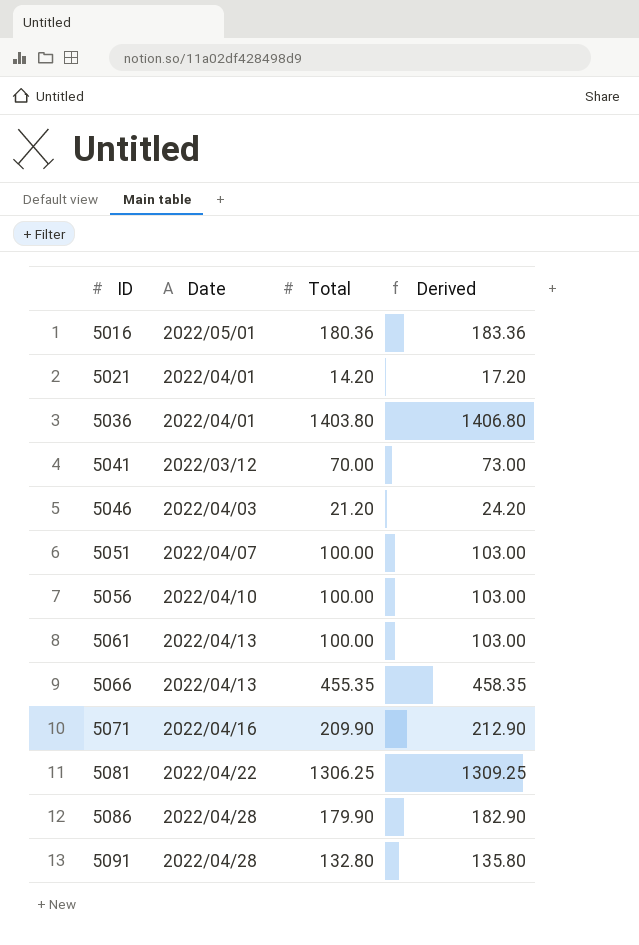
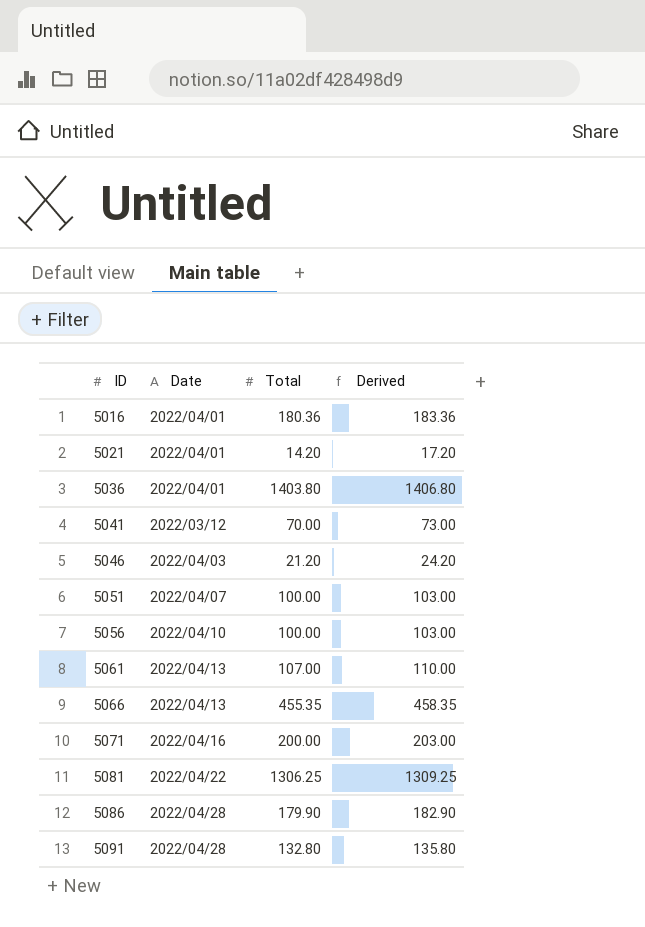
5016 | Date: 2022/05/01 -> 2022/04/01
5061 | Total: 100.00 -> 107.00
5061 | Derived: 103.00 -> 110.00
5071 | Total: 209.90 -> 200.00
5071 | Derived: 212.90 -> 203.00

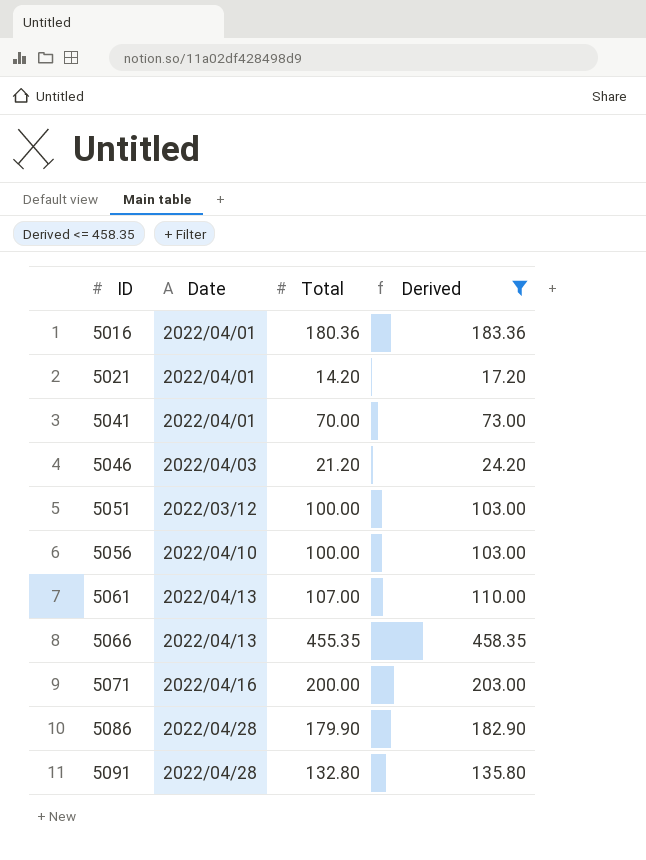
filter: none -> Derived <= 458.35
5041 | Date: 2022/03/12 -> 2022/04/01
5051 | Date: 2022/04/07 -> 2022/03/12

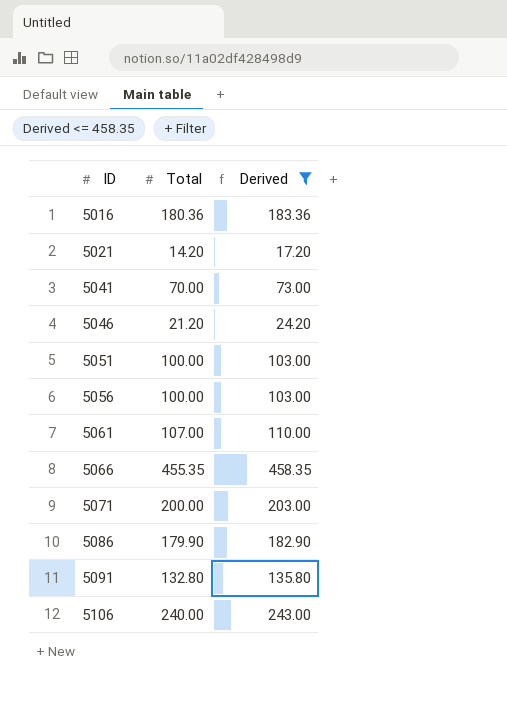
column Date | position: 2 -> none
row 5106: none -> 240.00 | 243.00

